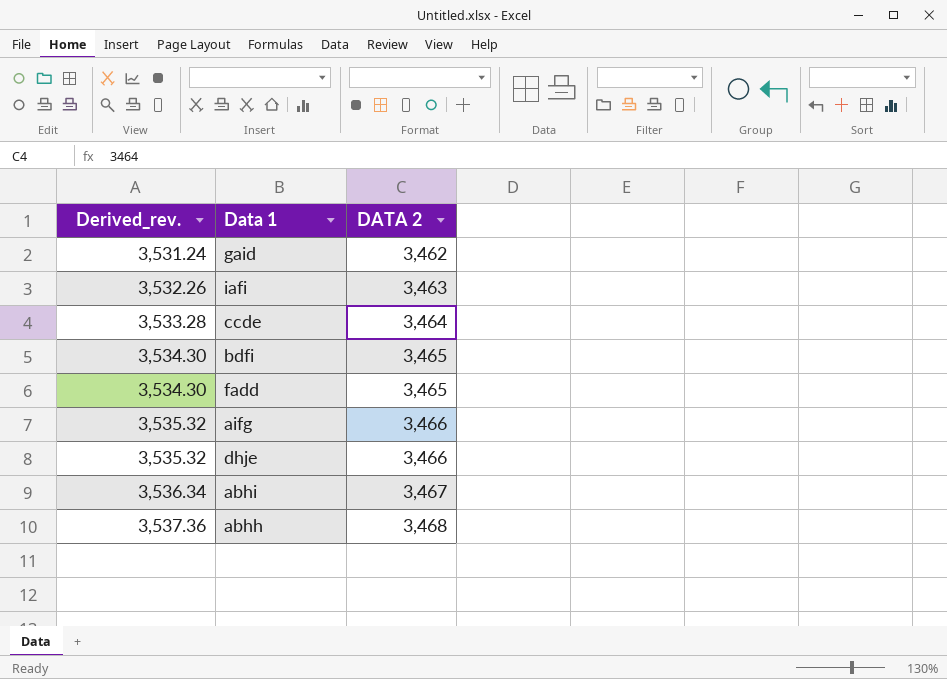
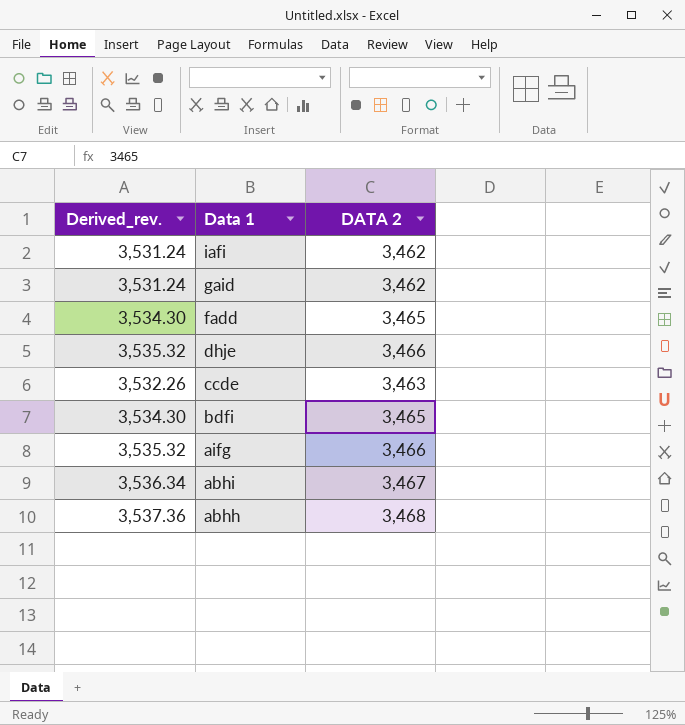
row order: Derived_rev. ascending -> Data 1 descending
iafi | Derived_rev.: 3,532.26 -> 3,531.24
iafi | DATA 2: 3,463 -> 3,462
ccde | Derived_rev.: 3,533.28 -> 3,532.26
ccde | DATA 2: 3,464 -> 3,463

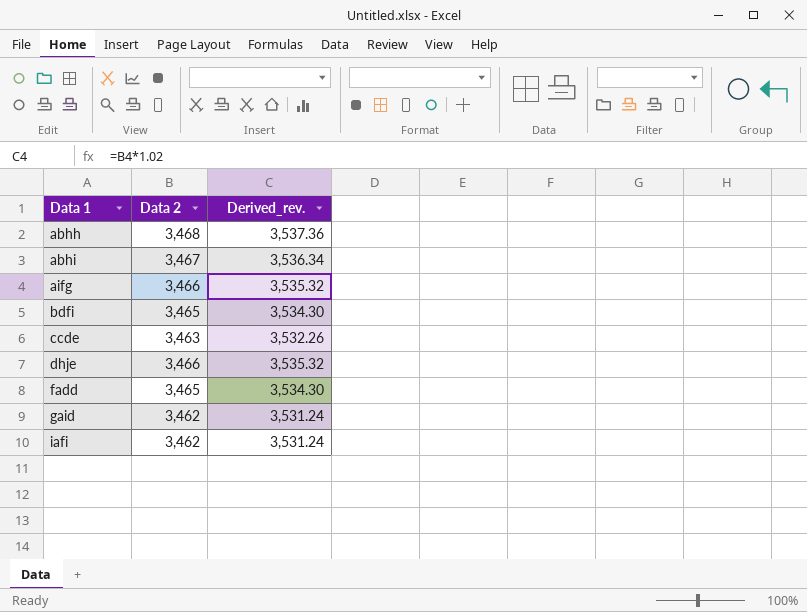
row order: Data 1 descending -> Data 1 ascending
column name: DATA 2 -> Data 2
column Derived_rev. | position: 1 -> 3

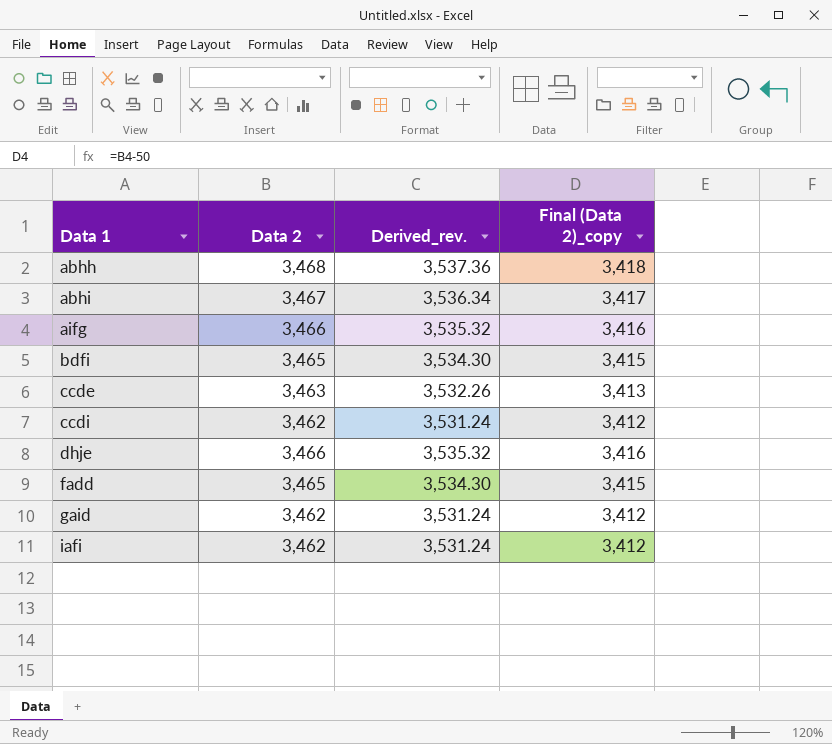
column Final (Data 2)_copy | formula: none -> [Data 2] - 50
row ccdi: none -> 3,462 | 3,531.24 | 3,412

